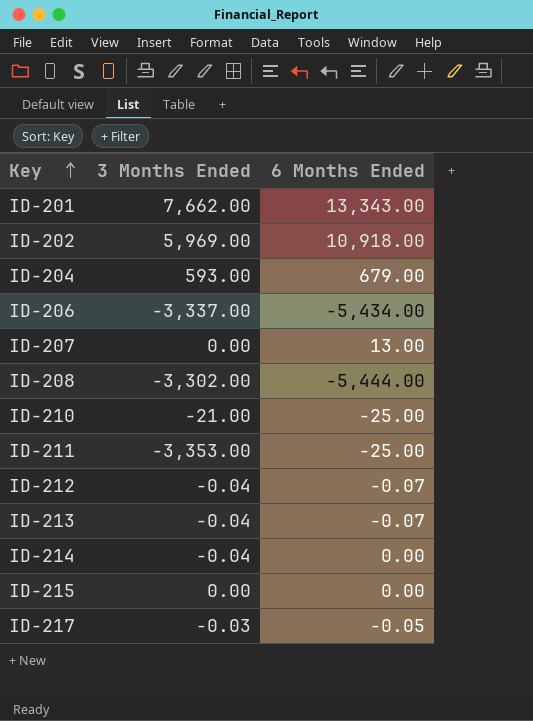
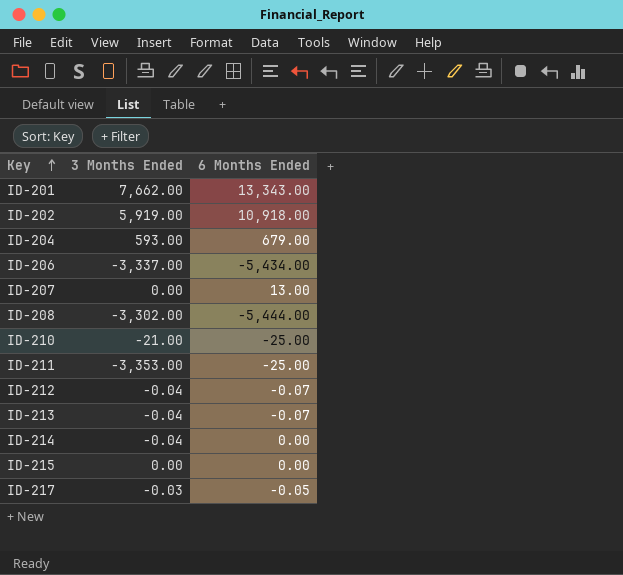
ID-202 | 3 Months Ended: 5,969.00 -> 5,919.00

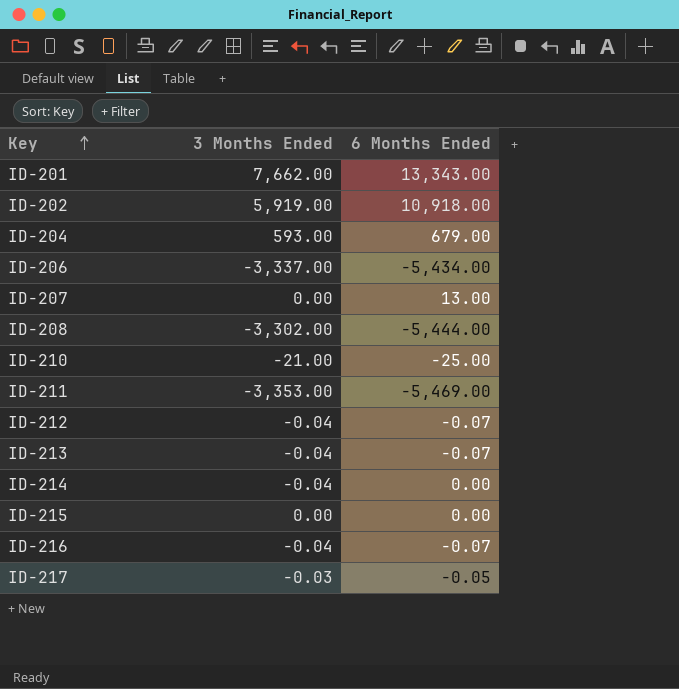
ID-211 | 6 Months Ended: -25.00 -> -5,469.00
row ID-216: none -> -0.04 | -0.07

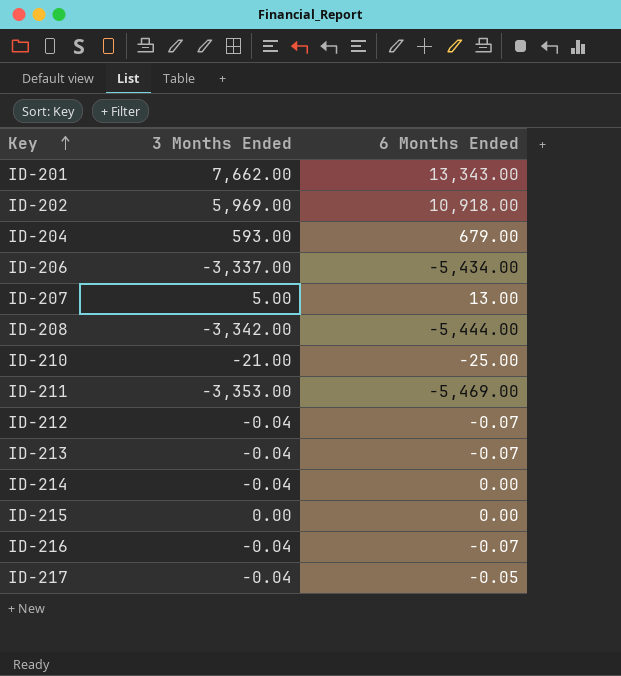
ID-202 | 3 Months Ended: 5,919.00 -> 5,969.00
ID-207 | 3 Months Ended: 0.00 -> 5.00
ID-208 | 3 Months Ended: -3,302.00 -> -3,342.00
ID-217 | 3 Months Ended: -0.03 -> -0.04

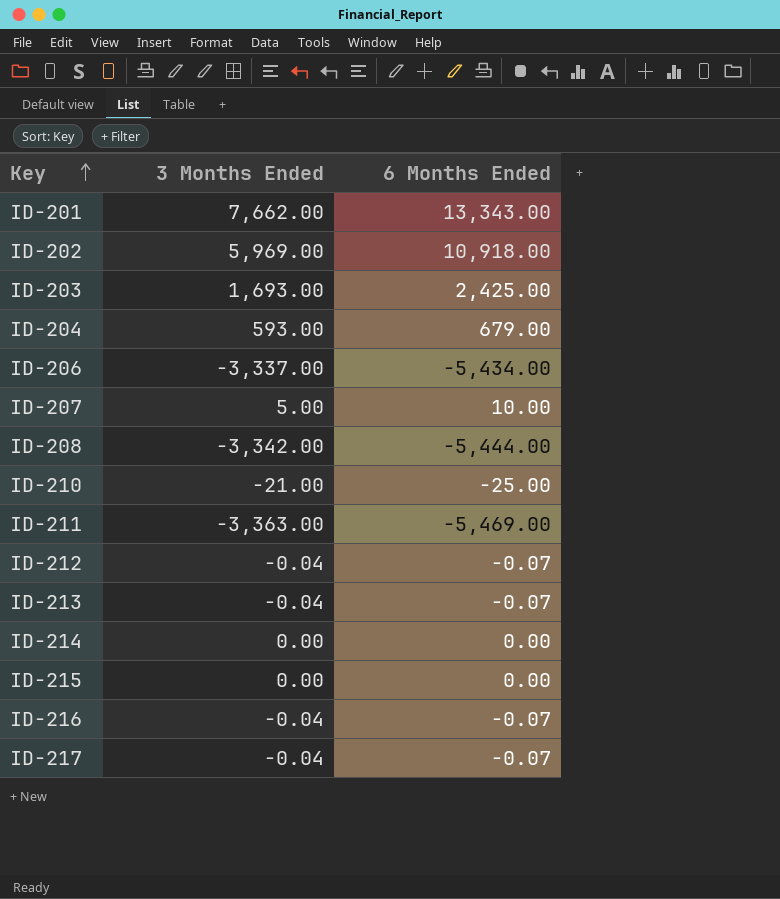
row ID-203: none -> 1,693.00 | 2,425.00
ID-207 | 6 Months Ended: 13.00 -> 10.00
ID-211 | 3 Months Ended: -3,353.00 -> -3,363.00
ID-214 | 3 Months Ended: -0.04 -> 0.00
ID-217 | 6 Months Ended: -0.05 -> -0.07

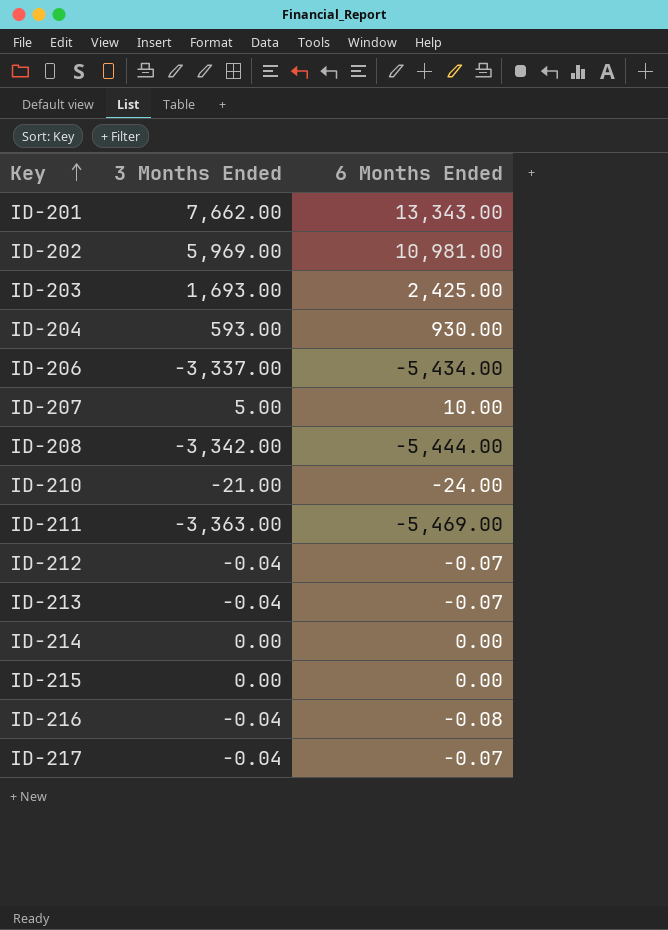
ID-202 | 6 Months Ended: 10,918.00 -> 10,981.00
ID-204 | 6 Months Ended: 679.00 -> 930.00
ID-210 | 6 Months Ended: -25.00 -> -24.00
ID-216 | 6 Months Ended: -0.07 -> -0.08

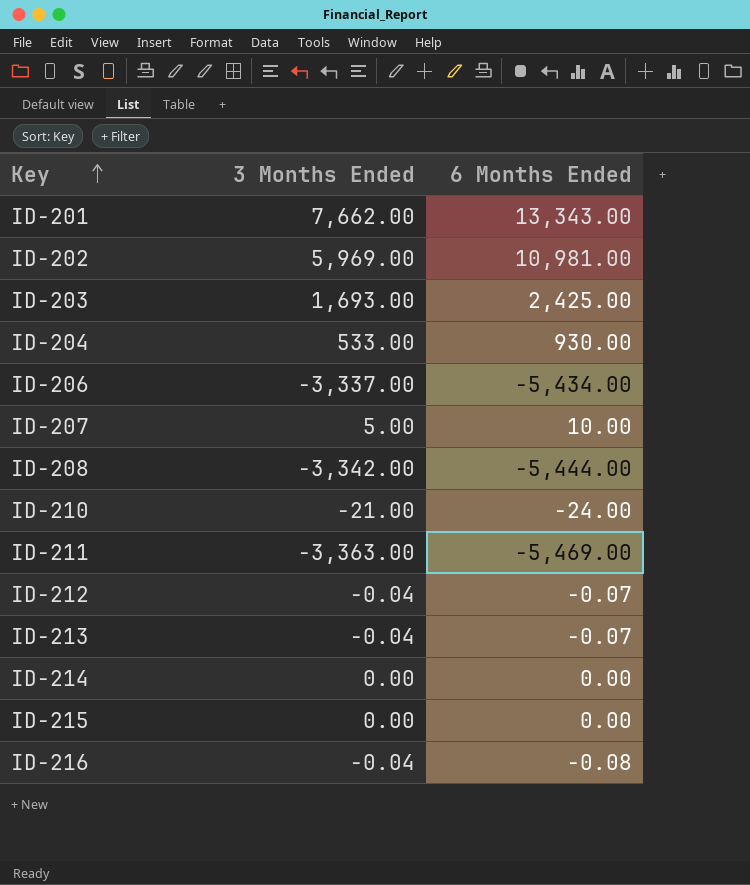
row ID-217: -0.04 | -0.07 -> none
ID-204 | 3 Months Ended: 593.00 -> 533.00

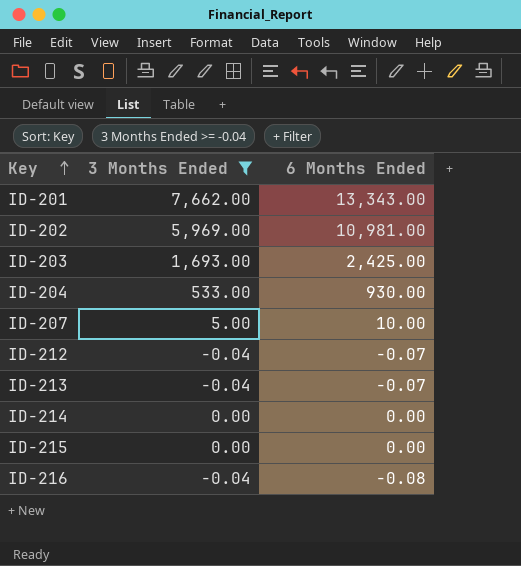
filter: none -> 3 Months Ended >= -0.04

